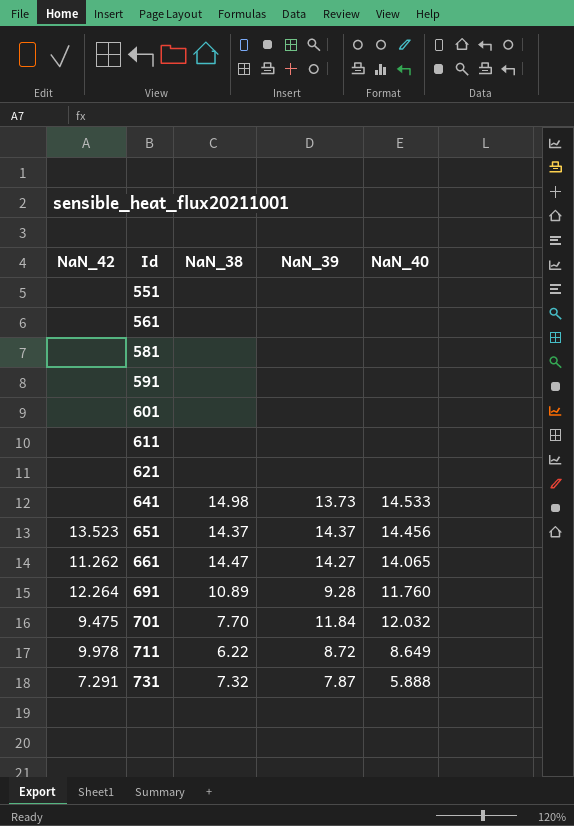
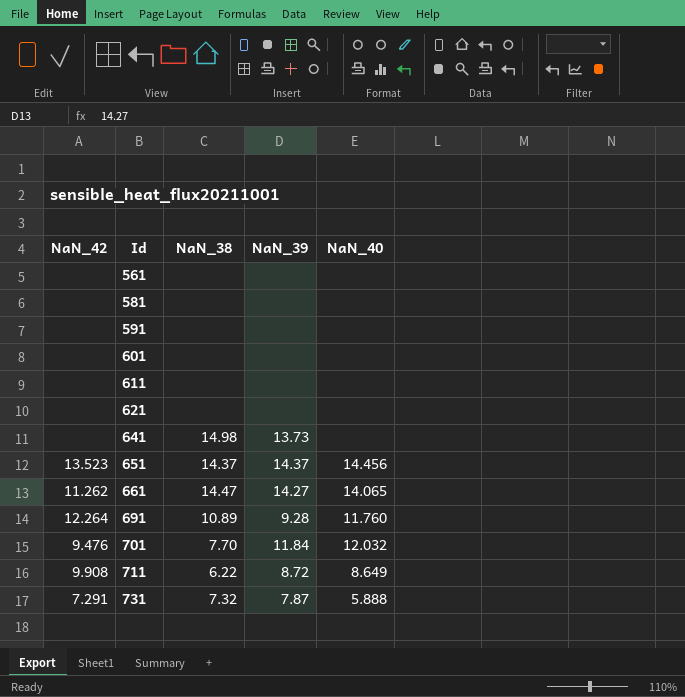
row 551: none | none | none | none -> none
641 | NaN_40: 14.533 -> none
701 | NaN_42: 9.475 -> 9.476
711 | NaN_42: 9.978 -> 9.908

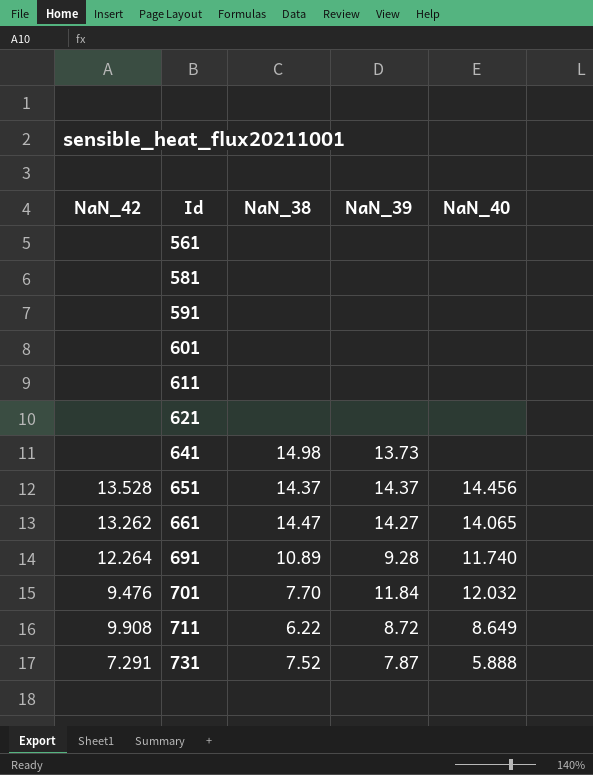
651 | NaN_42: 13.523 -> 13.528
661 | NaN_42: 11.262 -> 13.262
691 | NaN_40: 11.760 -> 11.740
731 | NaN_38: 7.32 -> 7.52

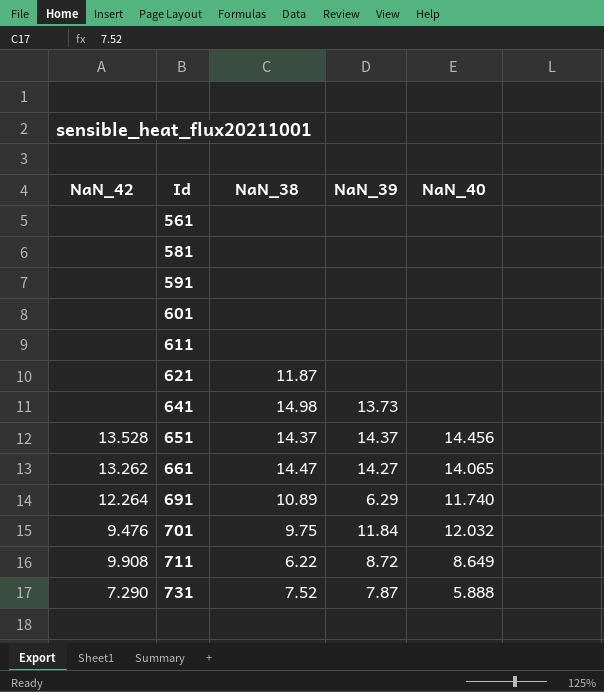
621 | NaN_38: none -> 11.87
691 | NaN_39: 9.28 -> 6.29
701 | NaN_38: 7.70 -> 9.75
731 | NaN_42: 7.291 -> 7.290

